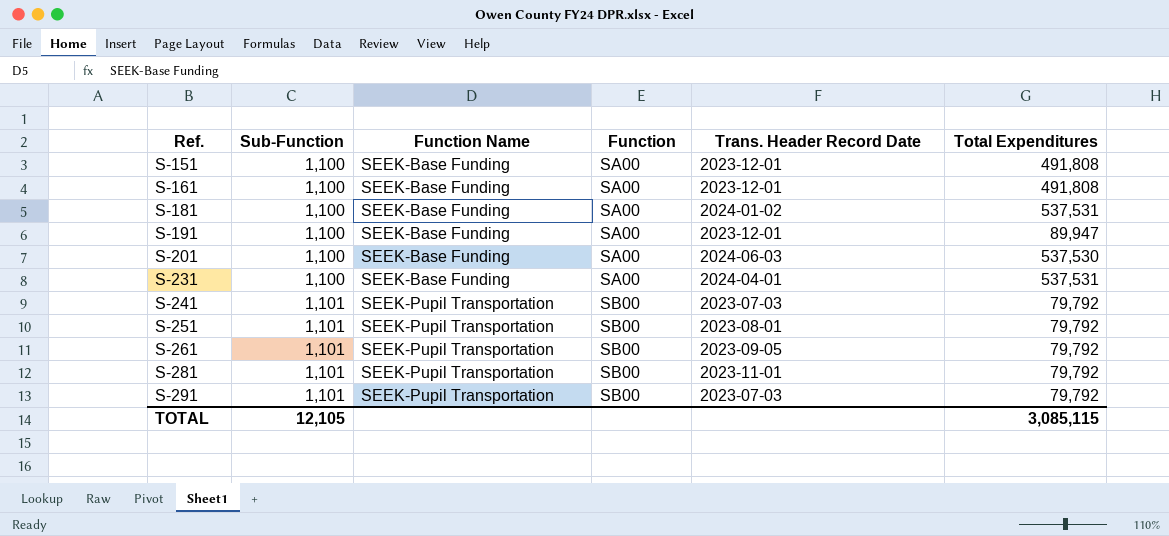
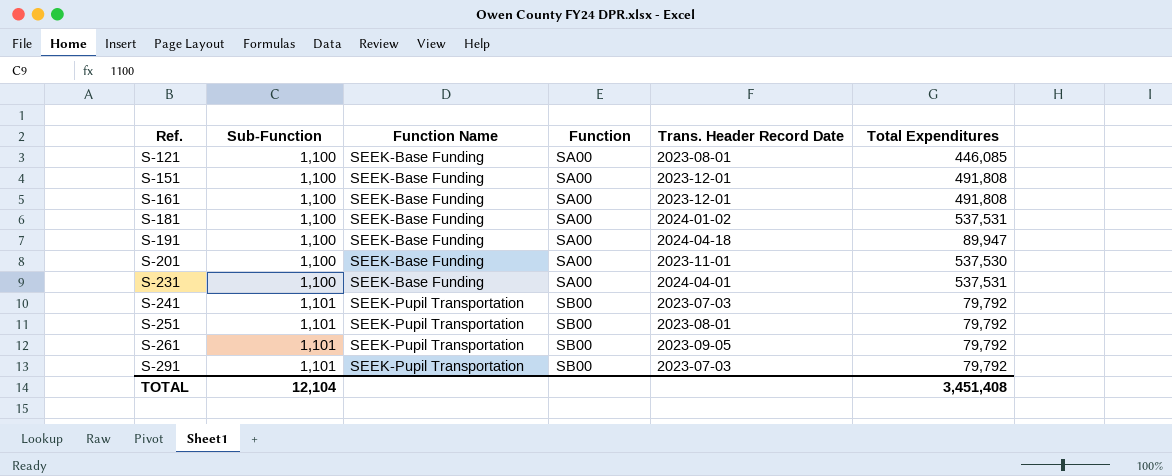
row S-281: 1,101 | SEEK-Pupil Transportation | SB00 | 2023-11-01 | 79,792 -> none
row S-121: none -> 1,100 | SEEK-Base Funding | SA00 | 2023-08-01 | 446,085
S-191 | Trans. Header Record Date: 2023-12-01 -> 2024-04-18
S-201 | Trans. Header Record Date: 2024-06-03 -> 2023-11-01
TOTAL | Sub-Function: 12,105 -> 12,104
TOTAL | Total Expenditures: 3,085,115 -> 3,451,408

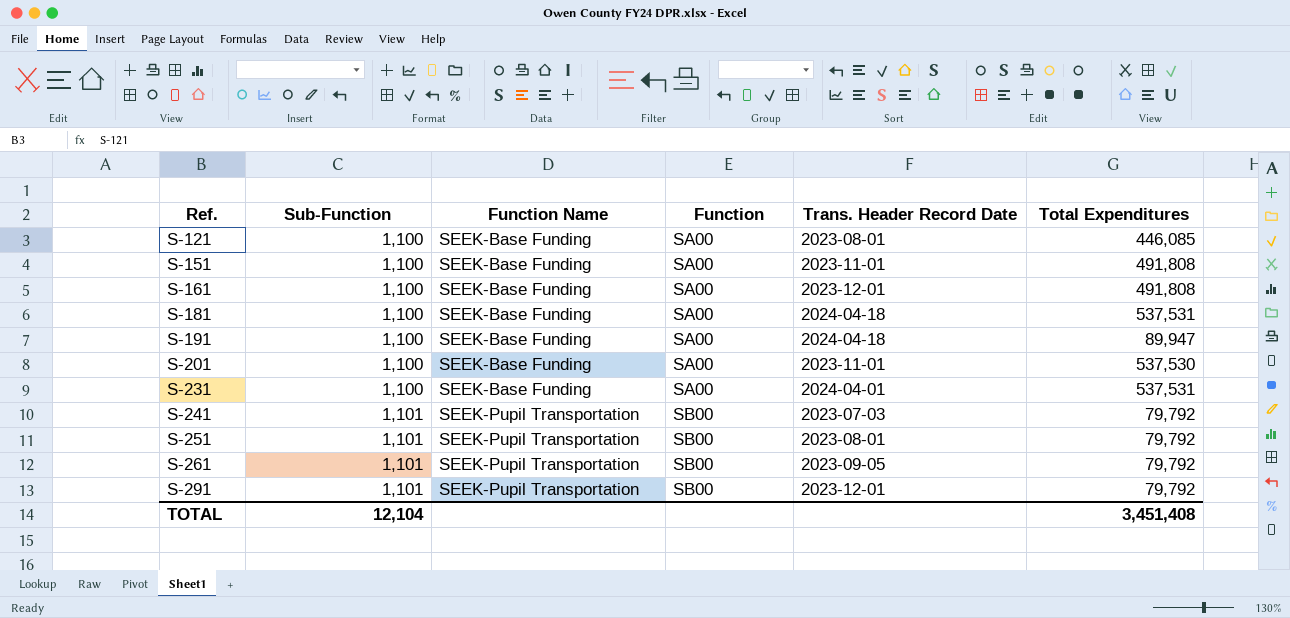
S-151 | Trans. Header Record Date: 2023-12-01 -> 2023-11-01
S-181 | Trans. Header Record Date: 2024-01-02 -> 2024-04-18
S-291 | Trans. Header Record Date: 2023-07-03 -> 2023-12-01

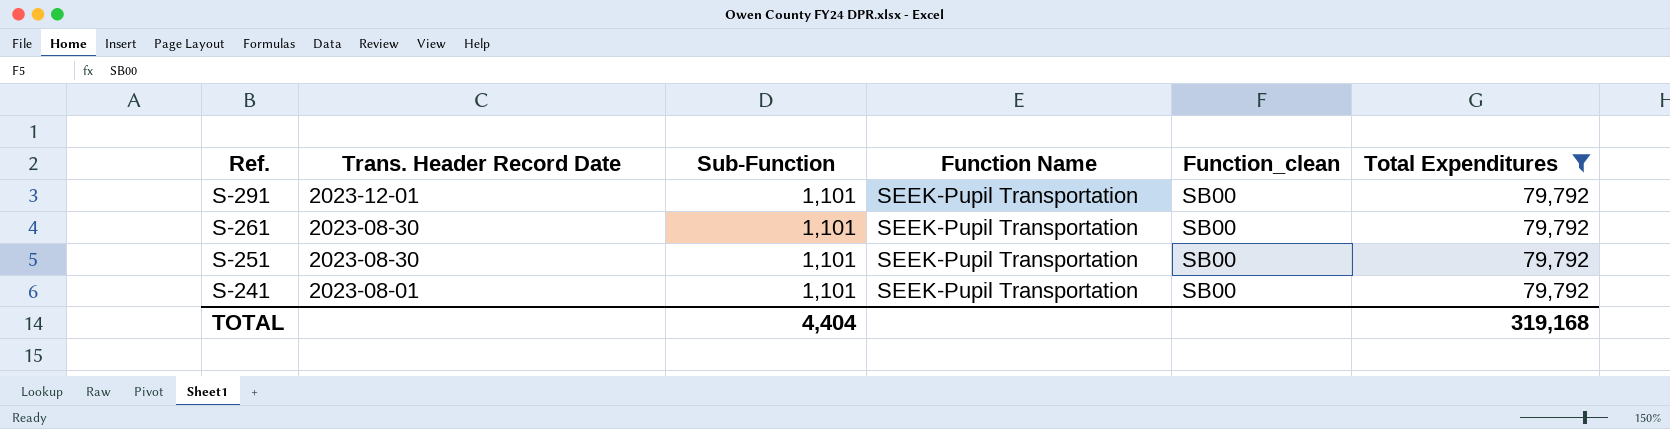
filter: none -> Total Expenditures = 79,792
row order: Ref. ascending -> Ref. descending
column Trans. Header Record Date | position: 5 -> 2
column name: Function -> Function_clean
S-261 | Trans. Header Record Date: 2023-09-05 -> 2023-08-30
S-251 | Trans. Header Record Date: 2023-08-01 -> 2023-08-30
S-241 | Trans. Header Record Date: 2023-07-03 -> 2023-08-01
TOTAL | Sub-Function: 12,104 -> 4,404
TOTAL | Total Expenditures: 3,451,408 -> 319,168

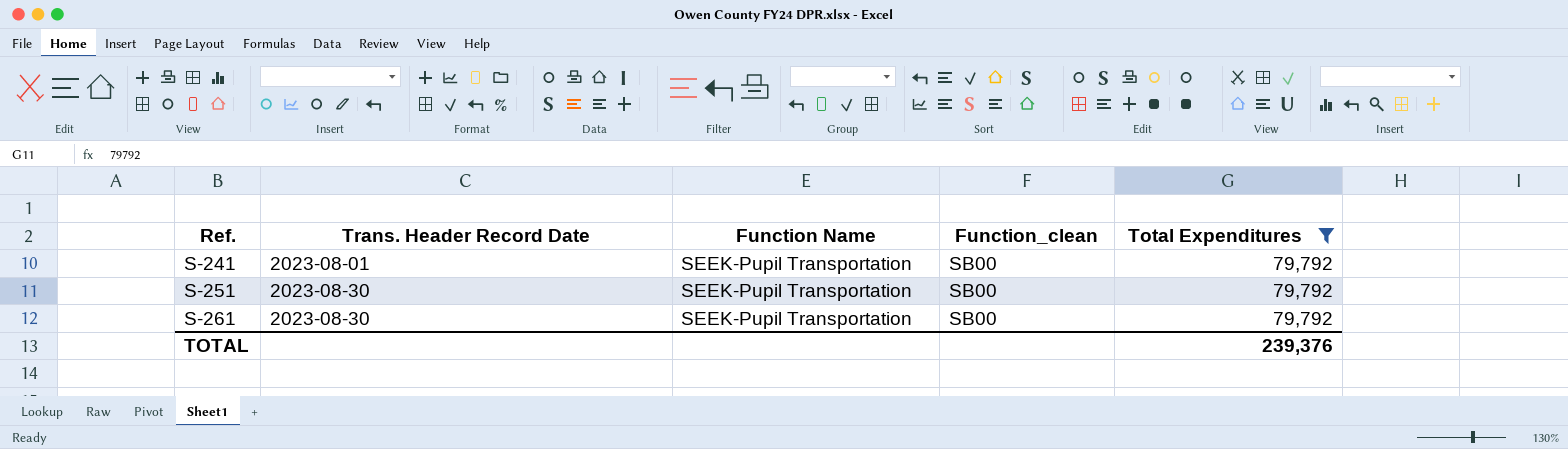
row order: Ref. descending -> Ref. ascending
column Sub-Function | position: 3 -> none
row S-291: 2023-12-01 | 1,101 | SEEK-Pupil Transportation | SB00 | 79,792 -> none
TOTAL | Total Expenditures: 319,168 -> 239,376

